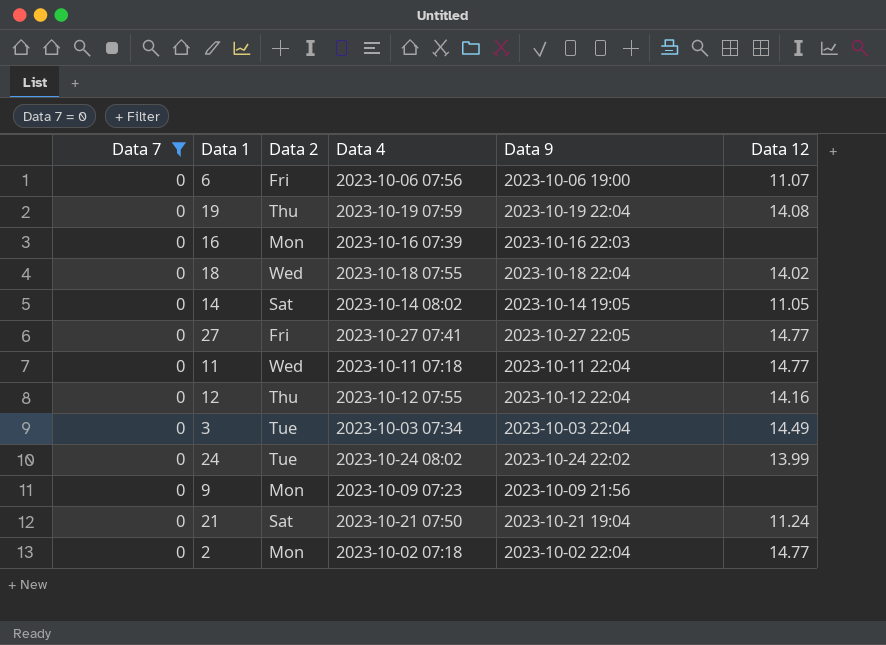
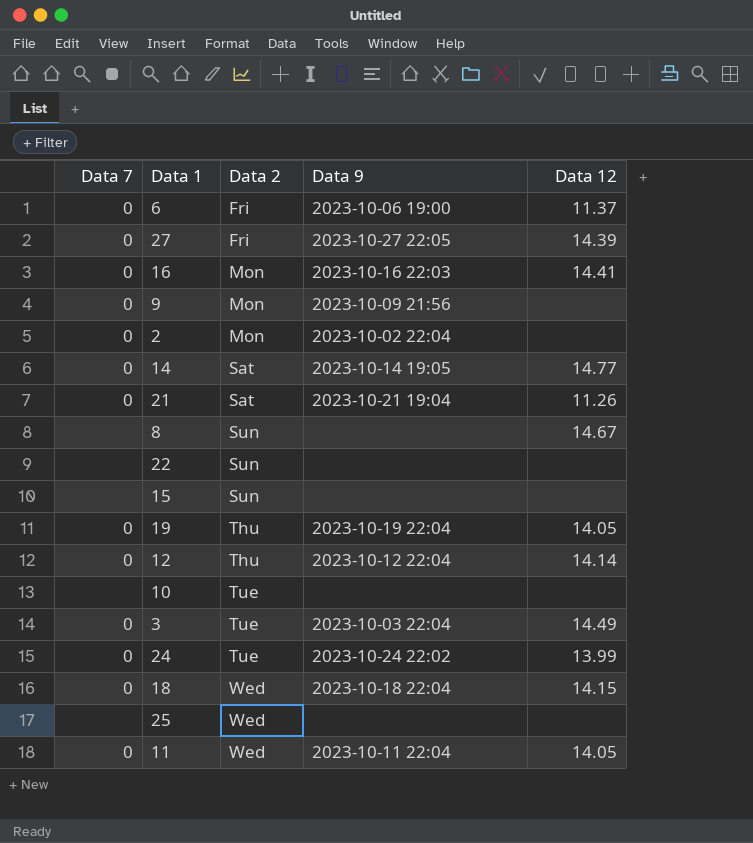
filter: Data 7 = 0 -> none
row order: none -> Data 2 ascending
column Data 4 | position: 4 -> none
6 | Data 12: 11.07 -> 11.37
27 | Data 12: 14.77 -> 14.39
16 | Data 12: none -> 14.41
2 | Data 12: 14.77 -> none
14 | Data 12: 11.05 -> 14.77
21 | Data 12: 11.24 -> 11.26
19 | Data 12: 14.08 -> 14.05
12 | Data 12: 14.16 -> 14.14
18 | Data 12: 14.02 -> 14.15
11 | Data 12: 14.77 -> 14.05

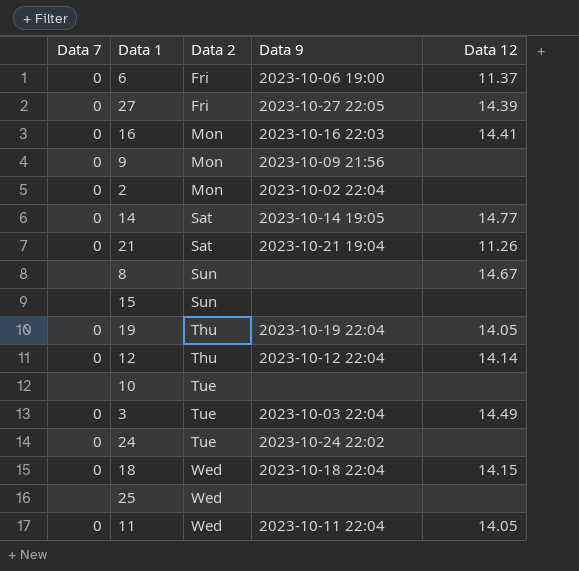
row 22: none | Sun | none | none -> none
24 | Data 12: 13.99 -> none

